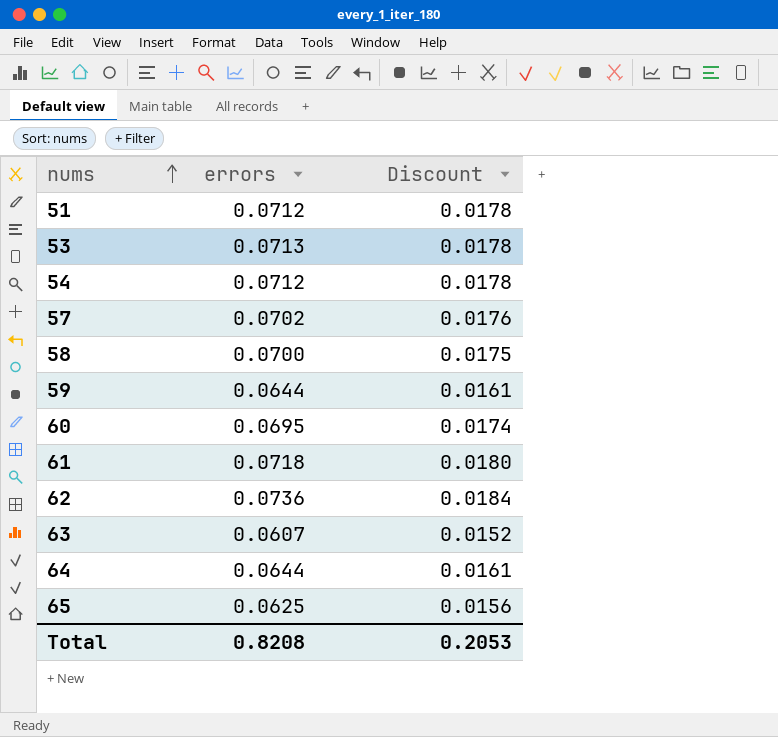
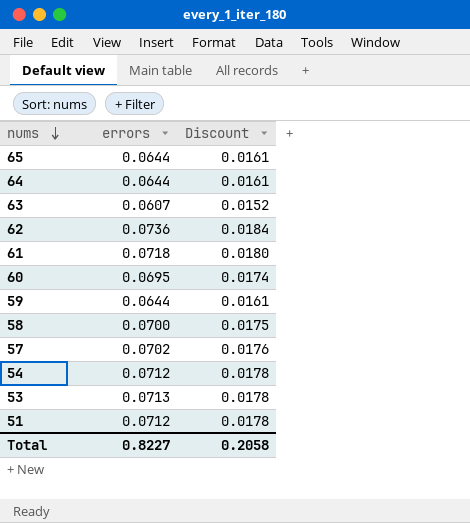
row order: nums ascending -> nums descending
65 | errors: 0.0625 -> 0.0644
65 | Discount: 0.0156 -> 0.0161
Total | errors: 0.8208 -> 0.8227
Total | Discount: 0.2053 -> 0.2058

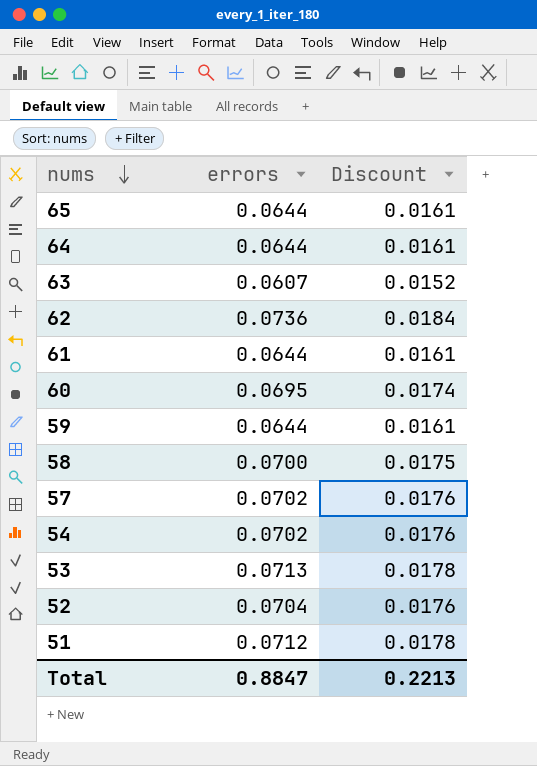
61 | errors: 0.0718 -> 0.0644
61 | Discount: 0.0180 -> 0.0161
54 | errors: 0.0712 -> 0.0702
54 | Discount: 0.0178 -> 0.0176
row 52: none -> 0.0704 | 0.0176
Total | errors: 0.8227 -> 0.8847
Total | Discount: 0.2058 -> 0.2213

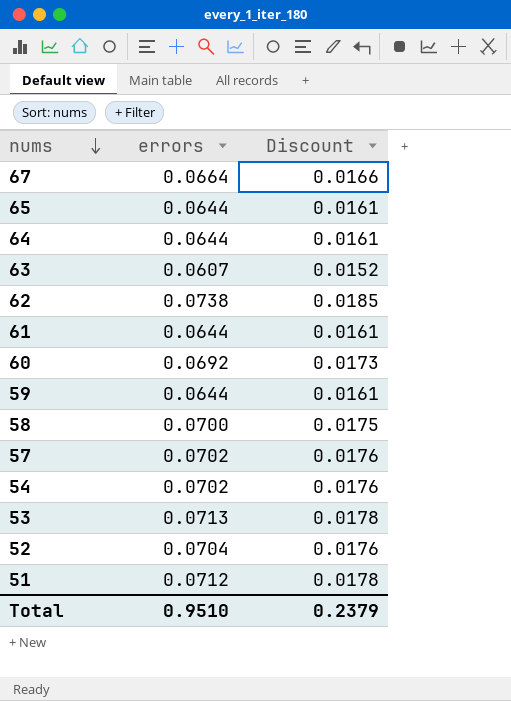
row 67: none -> 0.0664 | 0.0166
62 | errors: 0.0736 -> 0.0738
62 | Discount: 0.0184 -> 0.0185
60 | errors: 0.0695 -> 0.0692
60 | Discount: 0.0174 -> 0.0173
Total | errors: 0.8847 -> 0.9510
Total | Discount: 0.2213 -> 0.2379

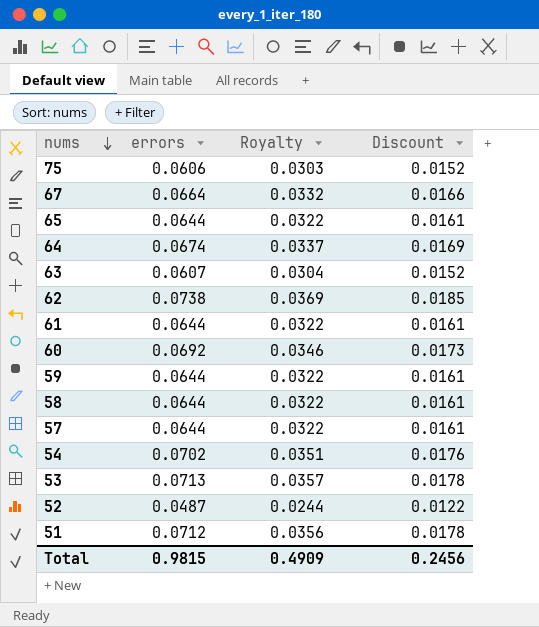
column Royalty | formula: none -> [errors] * 0.5
row 75: none -> 0.0606 | 0.0303 | 0.0152
64 | errors: 0.0644 -> 0.0674
64 | Discount: 0.0161 -> 0.0169
58 | errors: 0.0700 -> 0.0644
58 | Discount: 0.0175 -> 0.0161
57 | errors: 0.0702 -> 0.0644
57 | Discount: 0.0176 -> 0.0161
52 | errors: 0.0704 -> 0.0487
52 | Discount: 0.0176 -> 0.0122
Total | errors: 0.9510 -> 0.9815
Total | Discount: 0.2379 -> 0.2456

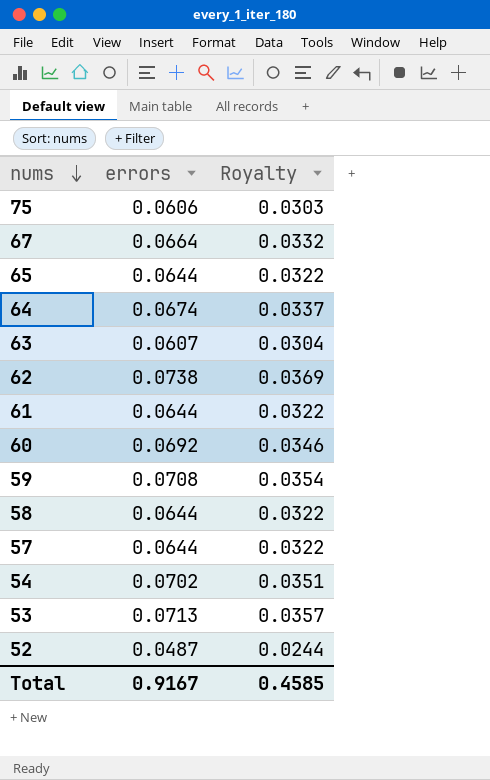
column Discount | formula: [errors] * 0.25 -> none
row 51: 0.0712 | 0.0356 | 0.0178 -> none
59 | errors: 0.0644 -> 0.0708
59 | Royalty: 0.0322 -> 0.0354
Total | errors: 0.9815 -> 0.9167
Total | Royalty: 0.4909 -> 0.4585

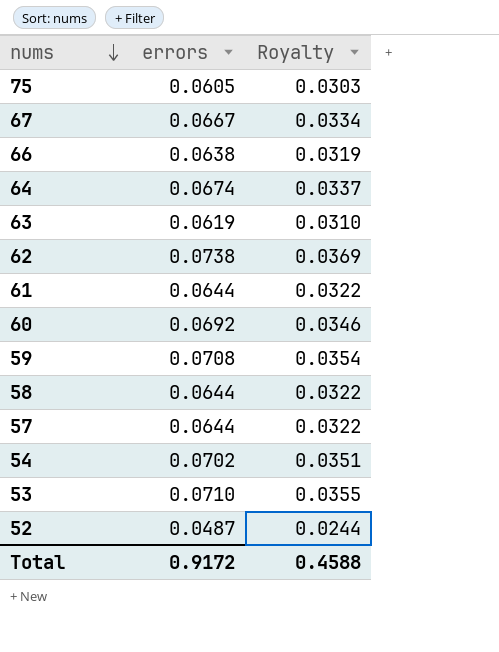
row 65: 0.0644 | 0.0322 -> none
75 | errors: 0.0606 -> 0.0605
67 | errors: 0.0664 -> 0.0667
67 | Royalty: 0.0332 -> 0.0334
row 66: none -> 0.0638 | 0.0319
63 | errors: 0.0607 -> 0.0619
63 | Royalty: 0.0304 -> 0.0310
53 | errors: 0.0713 -> 0.0710
53 | Royalty: 0.0357 -> 0.0355
Total | errors: 0.9167 -> 0.9172
Total | Royalty: 0.4585 -> 0.4588

